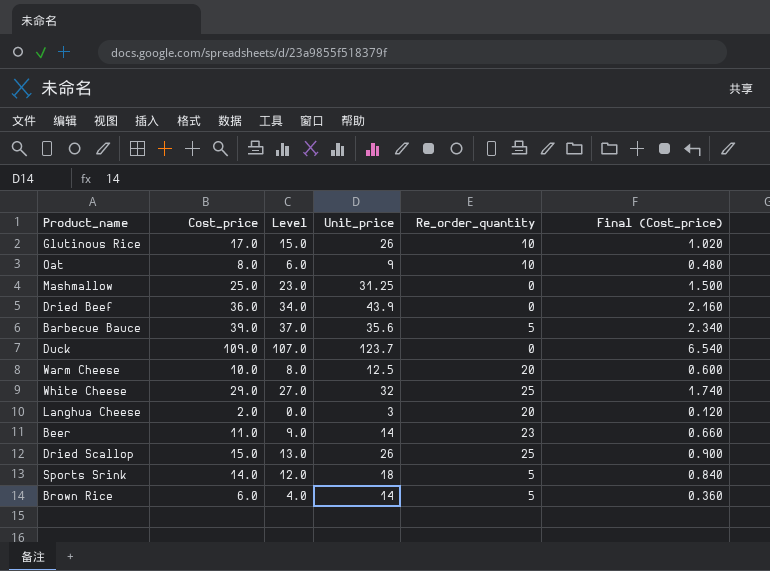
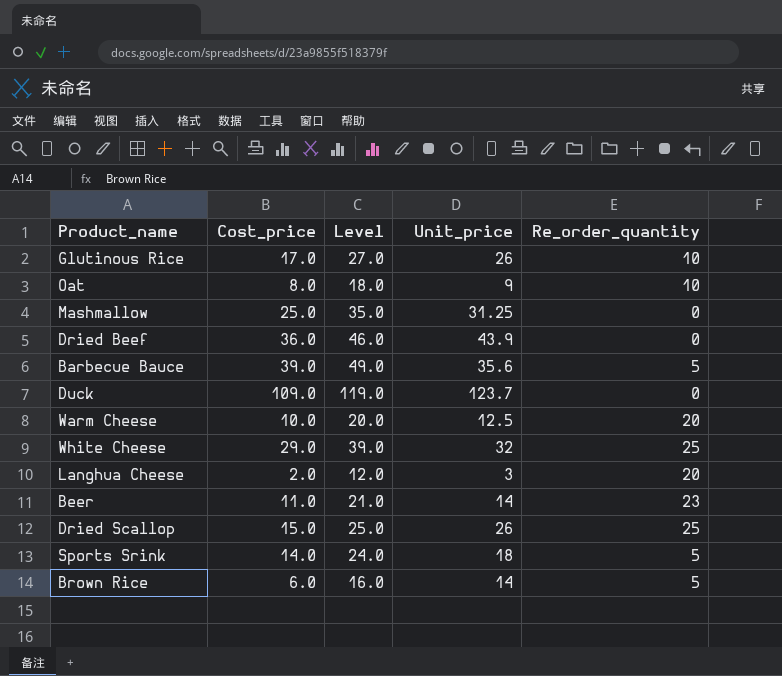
column Final (Cost_price) | formula: [Cost_price] * 0.06 -> none
column Level | formula: [Cost_price] - 2 -> [Cost_price] + 10

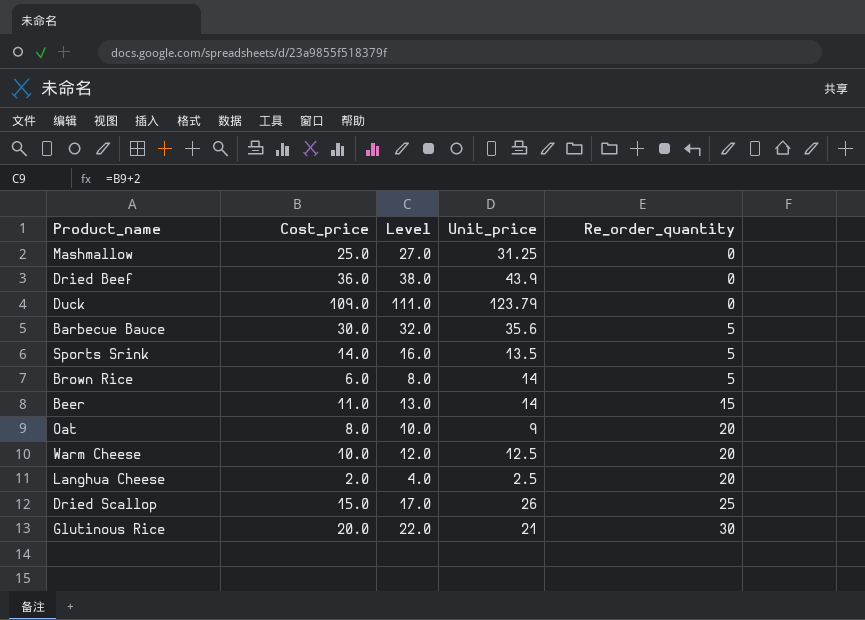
row order: none -> Re_order_quantity ascending
column Level | formula: [Cost_price] + 10 -> [Cost_price] + 2
row White Cheese: 29.0 | 39.0 | 32 | 25 -> none
Duck | Unit_price: 123.7 -> 123.79
Barbecue Bauce | Cost_price: 39.0 -> 30.0
Sports Srink | Unit_price: 18 -> 13.5
Beer | Re_order_quantity: 23 -> 15
Oat | Re_order_quantity: 10 -> 20
Langhua Cheese | Unit_price: 3 -> 2.5
Glutinous Rice | Cost_price: 17.0 -> 20.0
Glutinous Rice | Unit_price: 26 -> 21
Glutinous Rice | Re_order_quantity: 10 -> 30

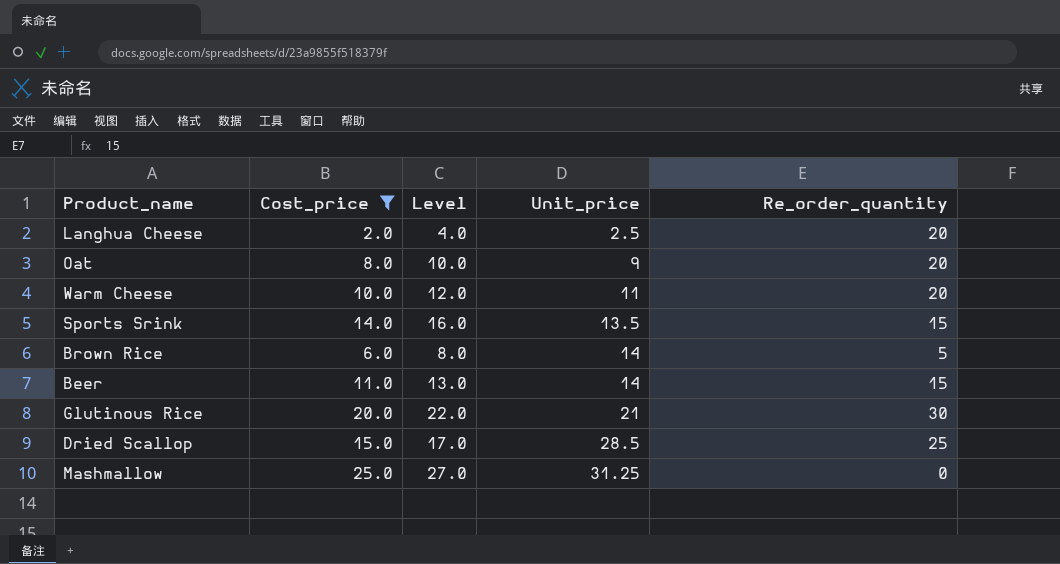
filter: none -> Cost_price <= 25.0
row order: Re_order_quantity ascending -> Unit_price ascending
Warm Cheese | Unit_price: 12.5 -> 11
Sports Srink | Re_order_quantity: 5 -> 15
Dried Scallop | Unit_price: 26 -> 28.5

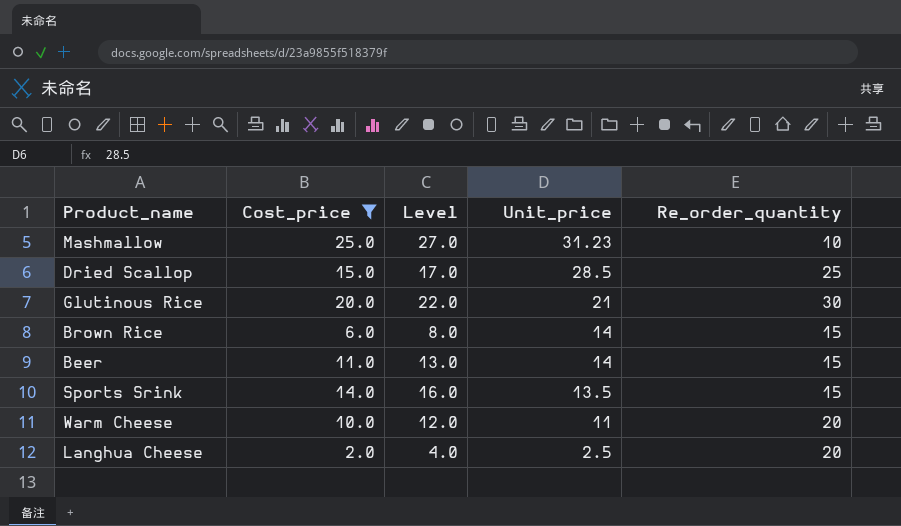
row order: Unit_price ascending -> Unit_price descending
row Oat: 8.0 | 10.0 | 9 | 20 -> none
Mashmallow | Unit_price: 31.25 -> 31.23
Mashmallow | Re_order_quantity: 0 -> 10
Brown Rice | Re_order_quantity: 5 -> 15

